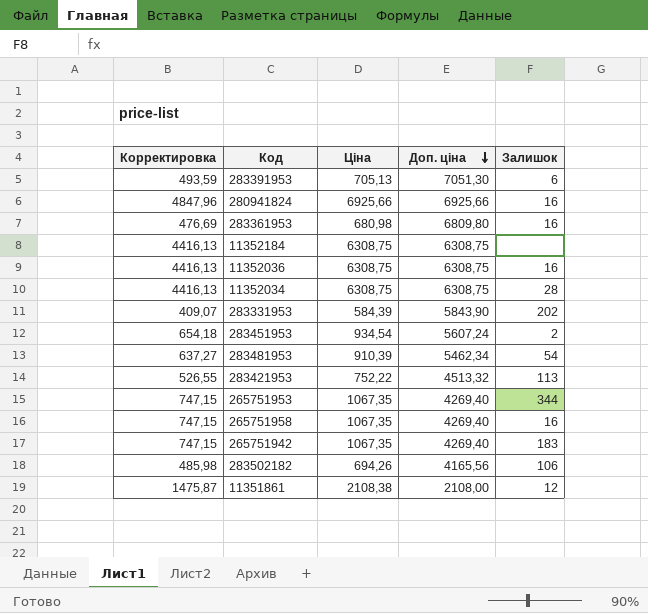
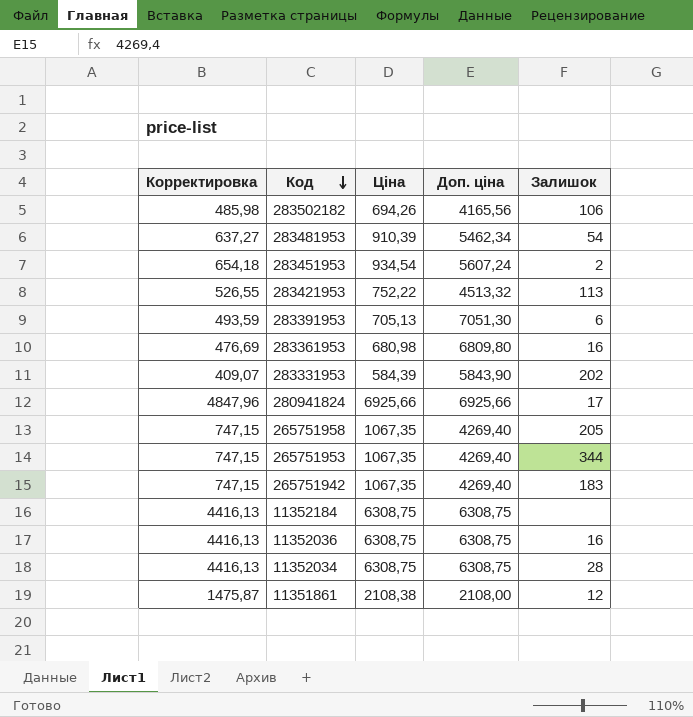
row order: Доп. ціна descending -> Код descending
280941824 | Залишок: 16 -> 17
265751958 | Залишок: 16 -> 205

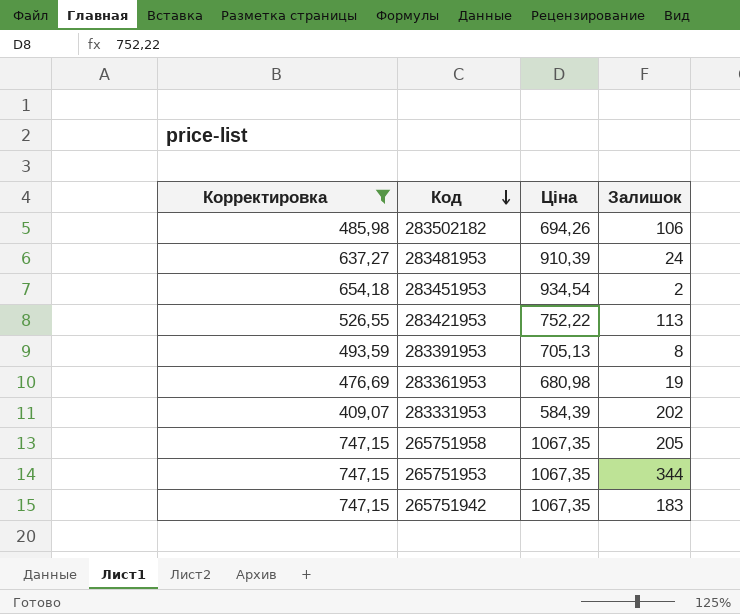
filter: none -> Корректировка <= 747,15
column Доп. ціна | position: 4 -> none
283481953 | Залишок: 54 -> 24
283391953 | Залишок: 6 -> 8
283361953 | Залишок: 16 -> 19

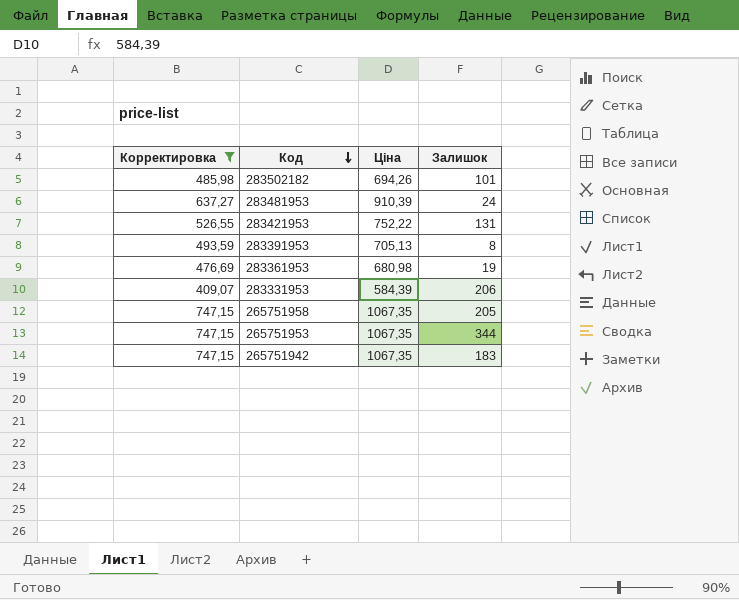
row 283451953: 654,18 | 934,54 | 2 -> none
283502182 | Залишок: 106 -> 101
283421953 | Залишок: 113 -> 131
283331953 | Залишок: 202 -> 206

